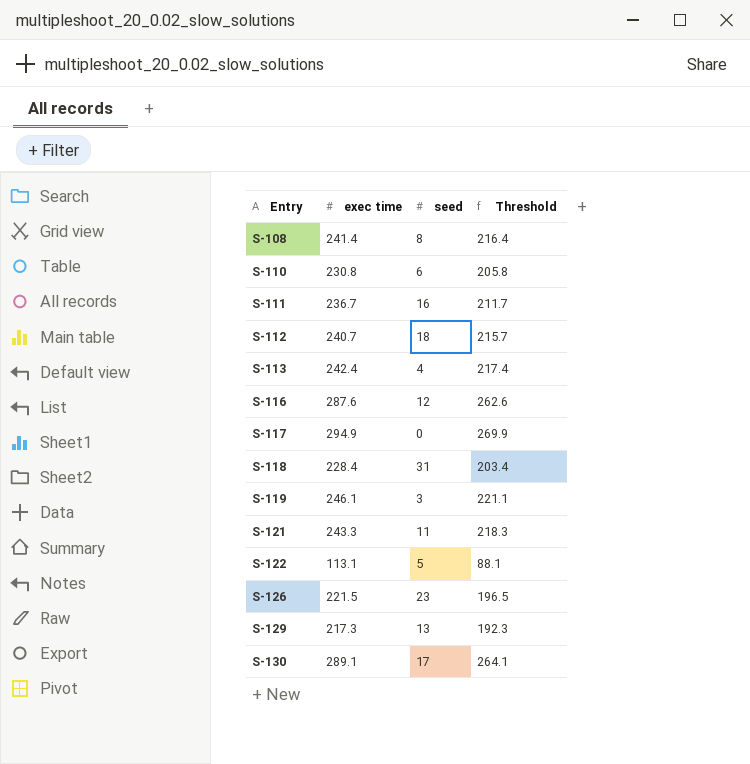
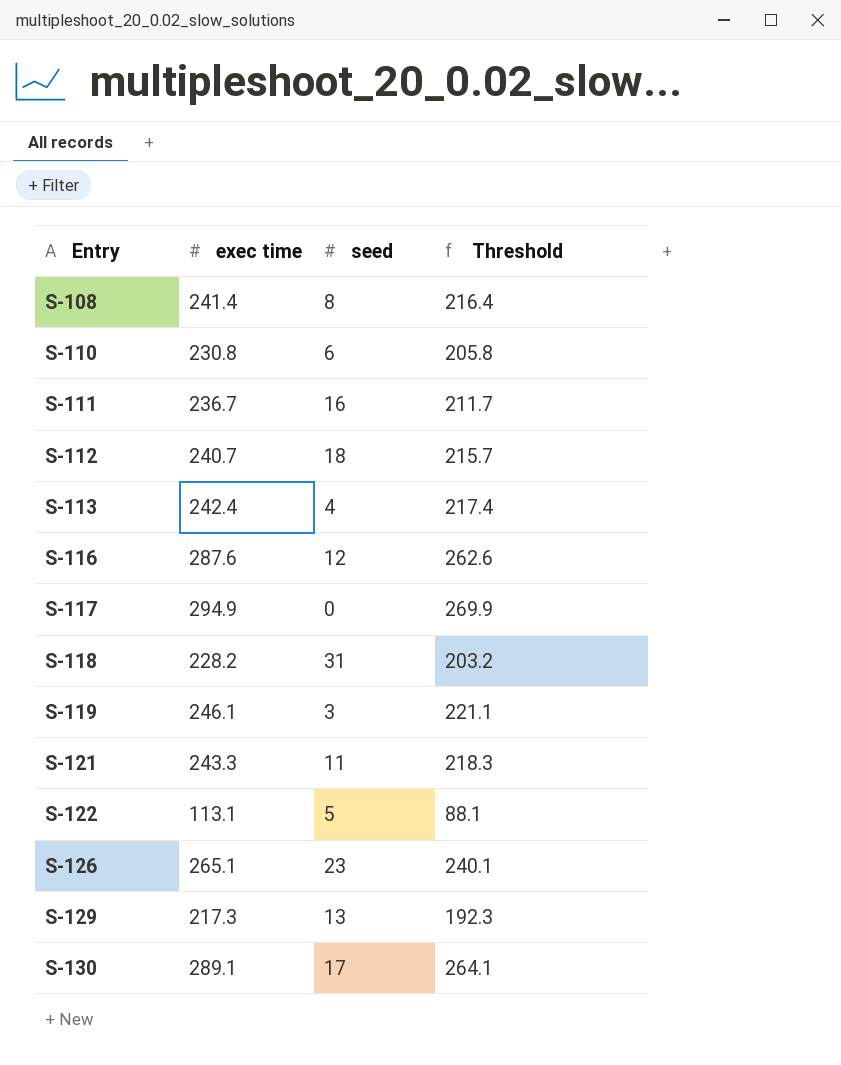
S-118 | exec time: 228.4 -> 228.2
S-118 | Threshold: 203.4 -> 203.2
S-126 | exec time: 221.5 -> 265.1
S-126 | Threshold: 196.5 -> 240.1

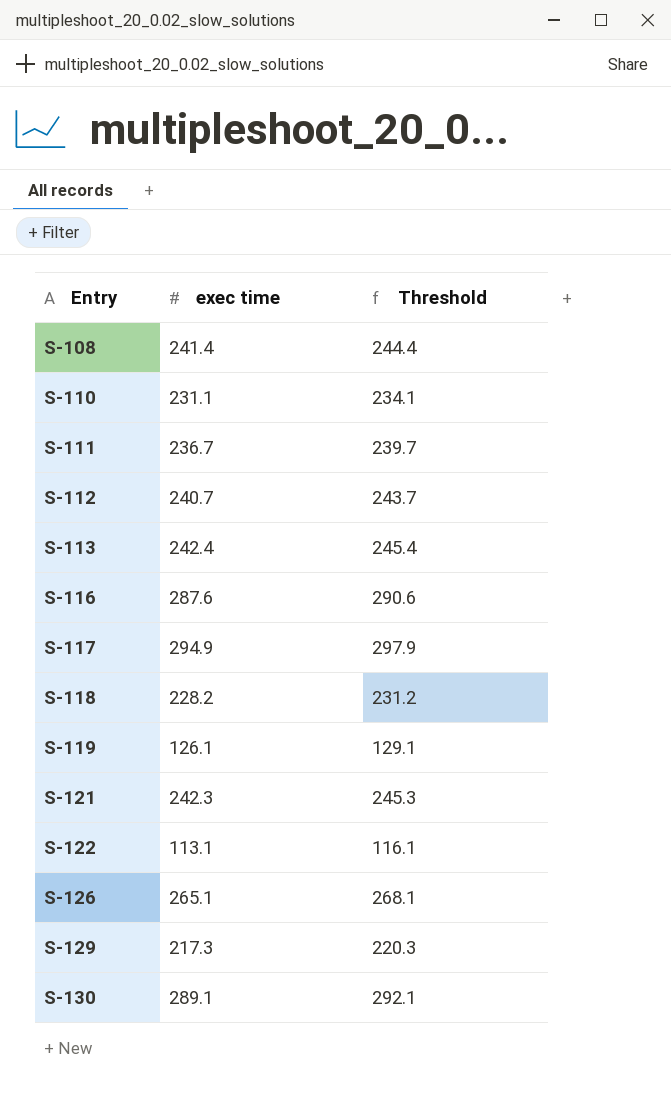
column seed | position: 3 -> none
column Threshold | formula: [exec time] - 25 -> [exec time] + 3
S-110 | exec time: 230.8 -> 231.1
S-119 | exec time: 246.1 -> 126.1
S-121 | exec time: 243.3 -> 242.3

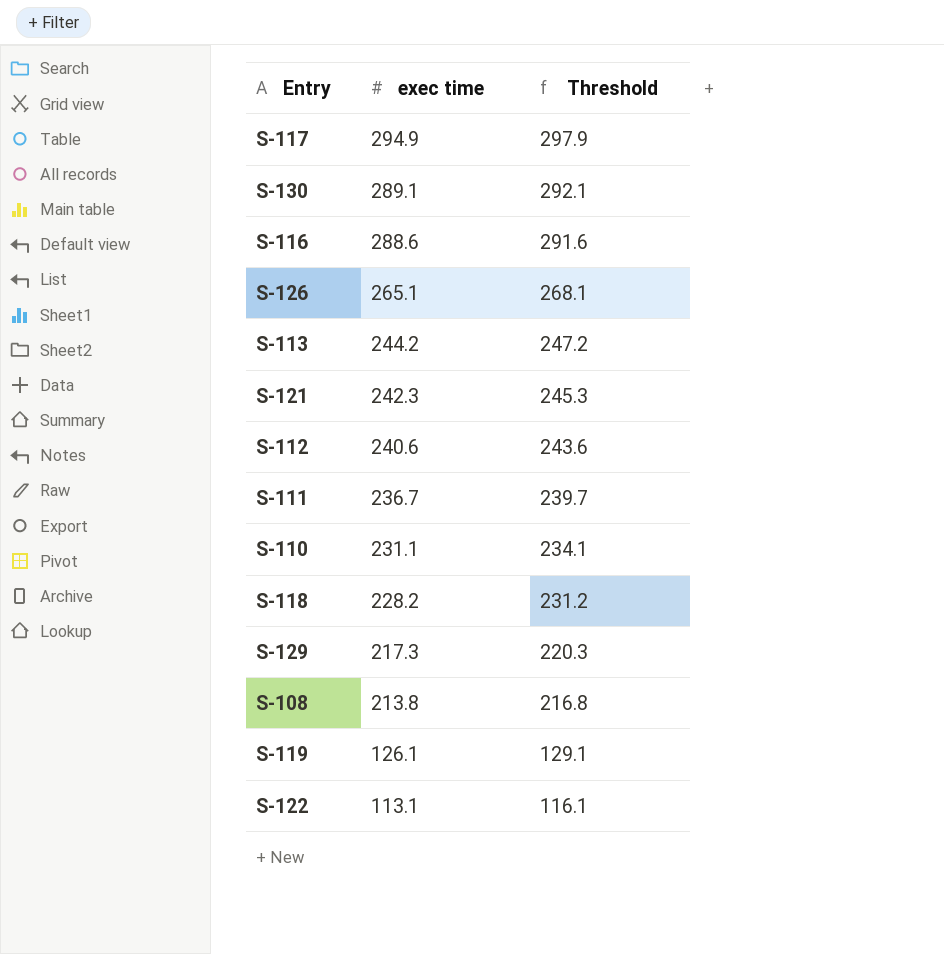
row order: Entry ascending -> exec time descending
S-116 | exec time: 287.6 -> 288.6
S-116 | Threshold: 290.6 -> 291.6
S-113 | exec time: 242.4 -> 244.2
S-113 | Threshold: 245.4 -> 247.2
S-112 | exec time: 240.7 -> 240.6
S-112 | Threshold: 243.7 -> 243.6
S-108 | exec time: 241.4 -> 213.8
S-108 | Threshold: 244.4 -> 216.8

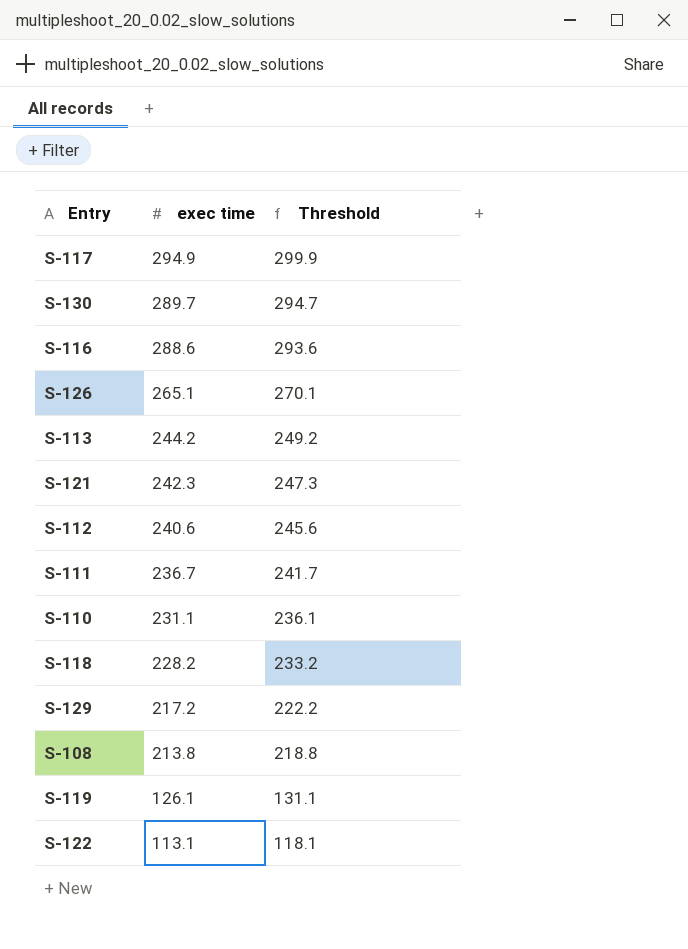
column Threshold | formula: [exec time] + 3 -> [exec time] + 5
S-130 | exec time: 289.1 -> 289.7
S-129 | exec time: 217.3 -> 217.2

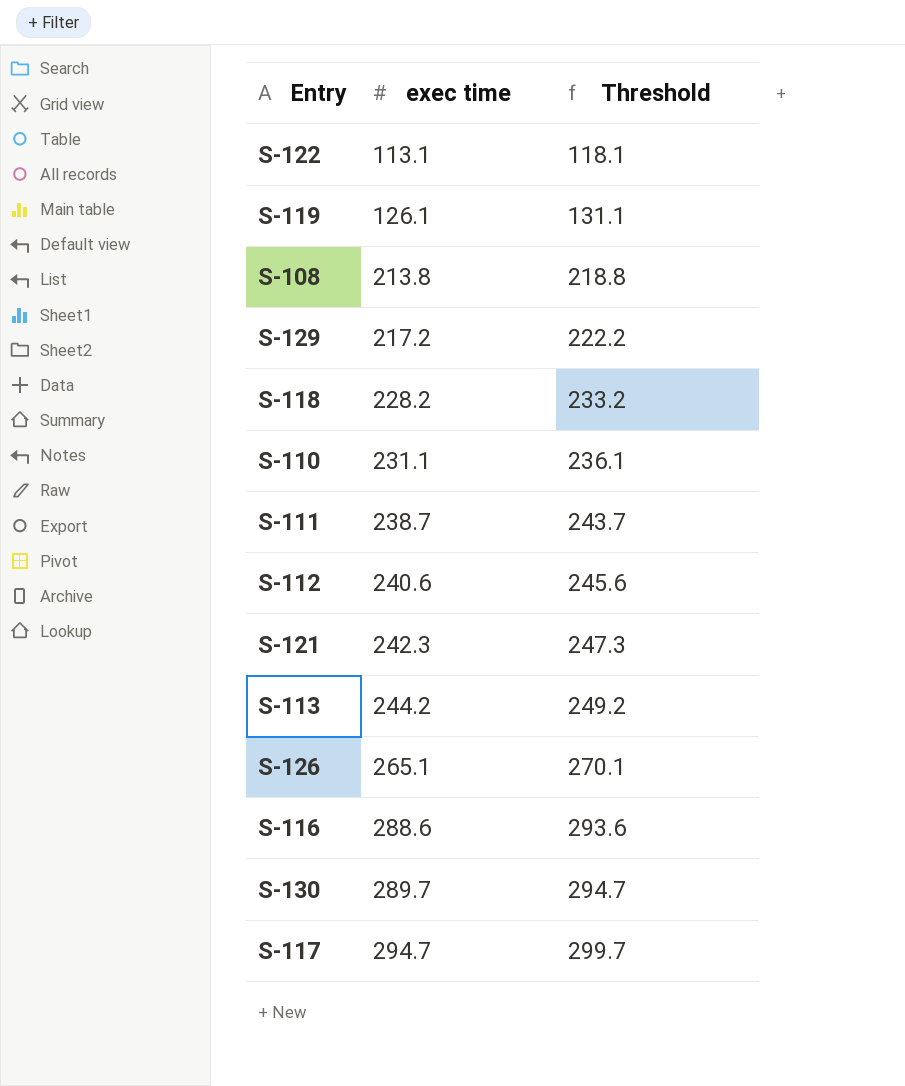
row order: exec time descending -> exec time ascending
S-111 | exec time: 236.7 -> 238.7
S-111 | Threshold: 241.7 -> 243.7
S-117 | exec time: 294.9 -> 294.7
S-117 | Threshold: 299.9 -> 299.7

